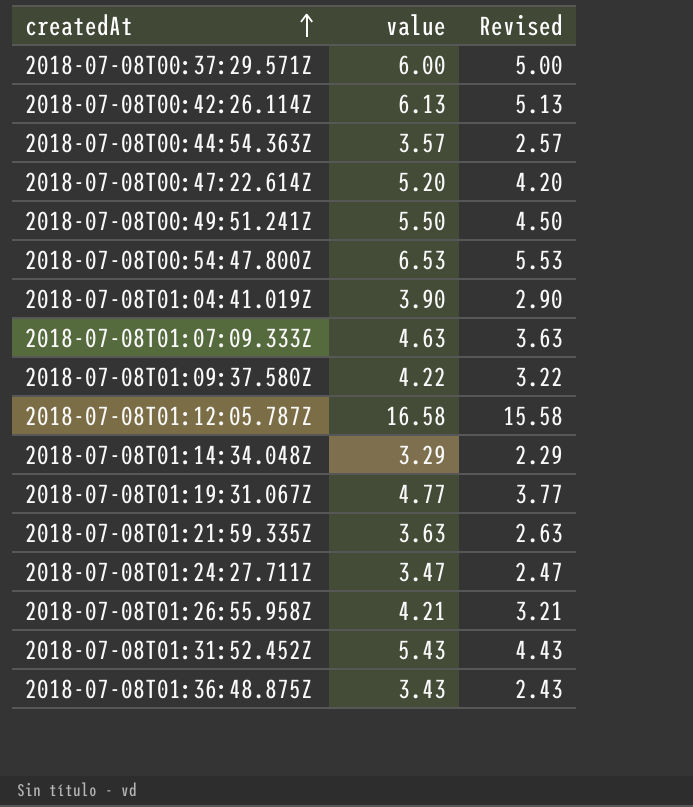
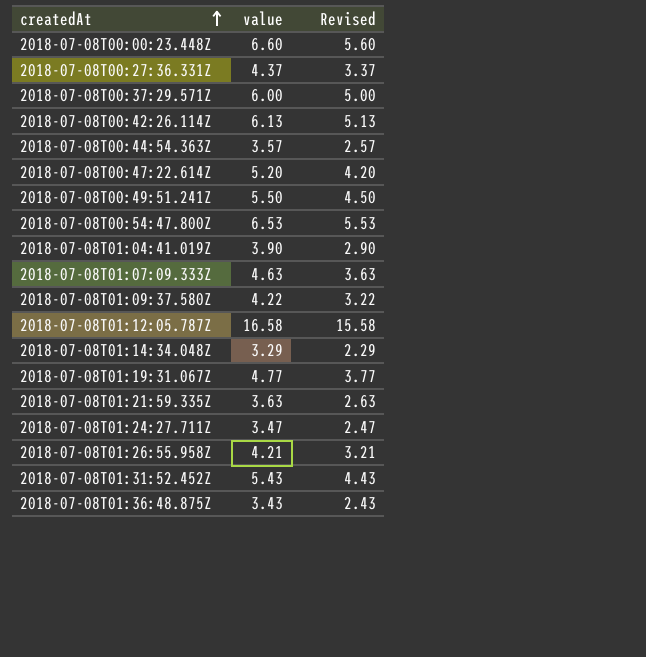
row 2018-07-08T00:00:23.448Z: none -> 6.60 | 5.60
row 2018-07-08T00:27:36.331Z: none -> 4.37 | 3.37

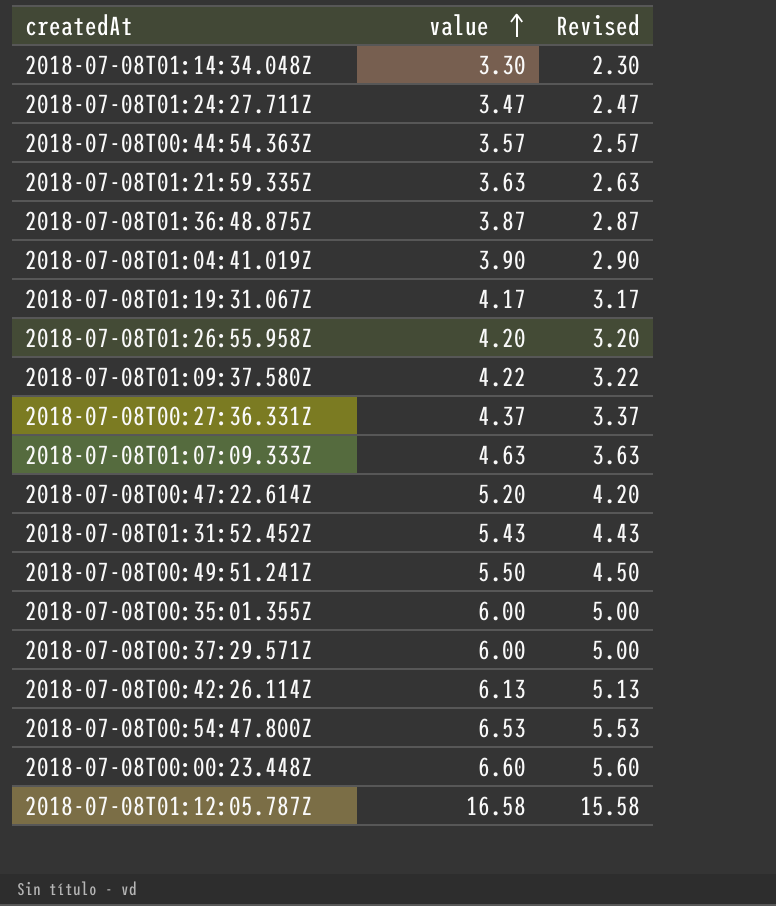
row order: createdAt ascending -> value ascending
2018-07-08T01:14:34.048Z | value: 3.29 -> 3.30
2018-07-08T01:14:34.048Z | Revised: 2.29 -> 2.30
2018-07-08T01:36:48.875Z | value: 3.43 -> 3.87
2018-07-08T01:36:48.875Z | Revised: 2.43 -> 2.87
2018-07-08T01:19:31.067Z | value: 4.77 -> 4.17
2018-07-08T01:19:31.067Z | Revised: 3.77 -> 3.17
2018-07-08T01:26:55.958Z | value: 4.21 -> 4.20
2018-07-08T01:26:55.958Z | Revised: 3.21 -> 3.20
row 2018-07-08T00:35:01.355Z: none -> 6.00 | 5.00

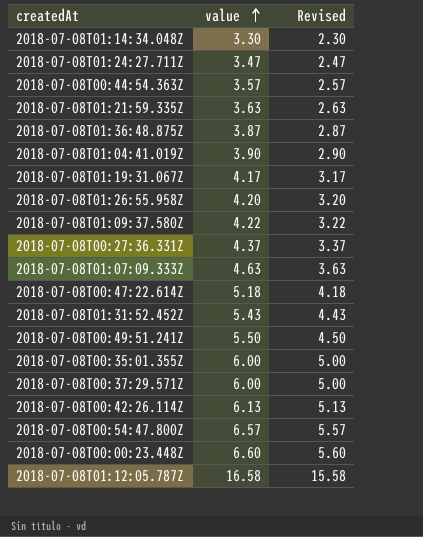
2018-07-08T00:47:22.614Z | value: 5.20 -> 5.18
2018-07-08T00:47:22.614Z | Revised: 4.20 -> 4.18
2018-07-08T00:54:47.800Z | value: 6.53 -> 6.57
2018-07-08T00:54:47.800Z | Revised: 5.53 -> 5.57

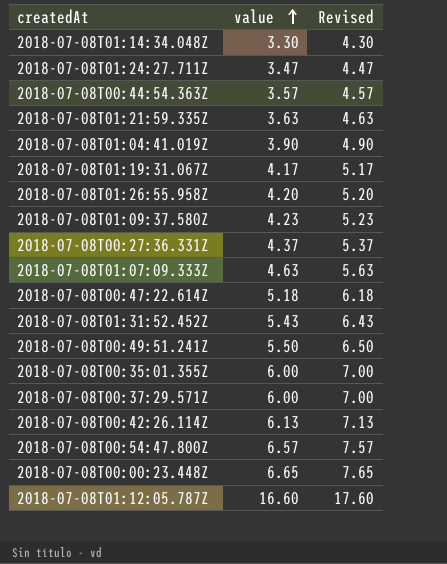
column Revised | formula: [value] - 1 -> [value] + 1
row 2018-07-08T01:36:48.875Z: 3.87 | 2.87 -> none
2018-07-08T01:09:37.580Z | value: 4.22 -> 4.23
2018-07-08T00:00:23.448Z | value: 6.60 -> 6.65
2018-07-08T01:12:05.787Z | value: 16.58 -> 16.60

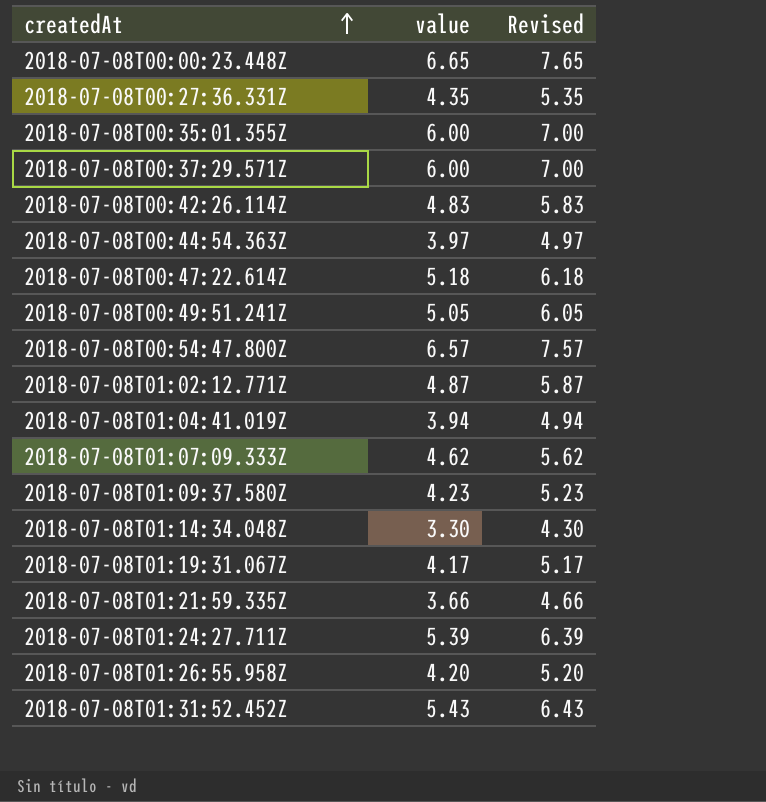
row order: value ascending -> createdAt ascending
row 2018-07-08T01:12:05.787Z: 16.60 | 17.60 -> none
2018-07-08T00:27:36.331Z | value: 4.37 -> 4.35
2018-07-08T00:27:36.331Z | Revised: 5.37 -> 5.35
2018-07-08T00:42:26.114Z | value: 6.13 -> 4.83
2018-07-08T00:42:26.114Z | Revised: 7.13 -> 5.83
2018-07-08T00:44:54.363Z | value: 3.57 -> 3.97
2018-07-08T00:44:54.363Z | Revised: 4.57 -> 4.97
2018-07-08T00:49:51.241Z | value: 5.50 -> 5.05
2018-07-08T00:49:51.241Z | Revised: 6.50 -> 6.05
row 2018-07-08T01:02:12.771Z: none -> 4.87 | 5.87
2018-07-08T01:04:41.019Z | value: 3.90 -> 3.94
2018-07-08T01:04:41.019Z | Revised: 4.90 -> 4.94
2018-07-08T01:07:09.333Z | value: 4.63 -> 4.62
2018-07-08T01:07:09.333Z | Revised: 5.63 -> 5.62
2018-07-08T01:21:59.335Z | value: 3.63 -> 3.66
2018-07-08T01:21:59.335Z | Revised: 4.63 -> 4.66
2018-07-08T01:24:27.711Z | value: 3.47 -> 5.39
2018-07-08T01:24:27.711Z | Revised: 4.47 -> 6.39

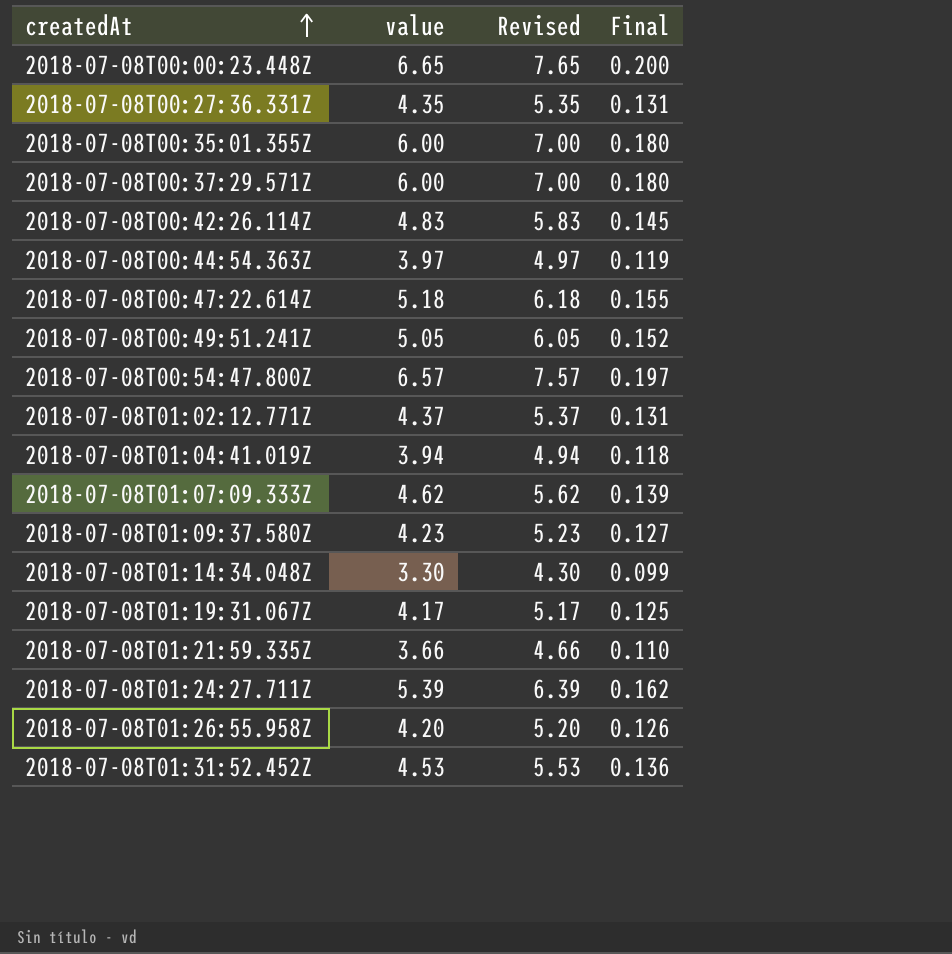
column Final | formula: none -> [value] * 0.03
2018-07-08T01:02:12.771Z | value: 4.87 -> 4.37
2018-07-08T01:02:12.771Z | Revised: 5.87 -> 5.37
2018-07-08T01:31:52.452Z | value: 5.43 -> 4.53
2018-07-08T01:31:52.452Z | Revised: 6.43 -> 5.53

